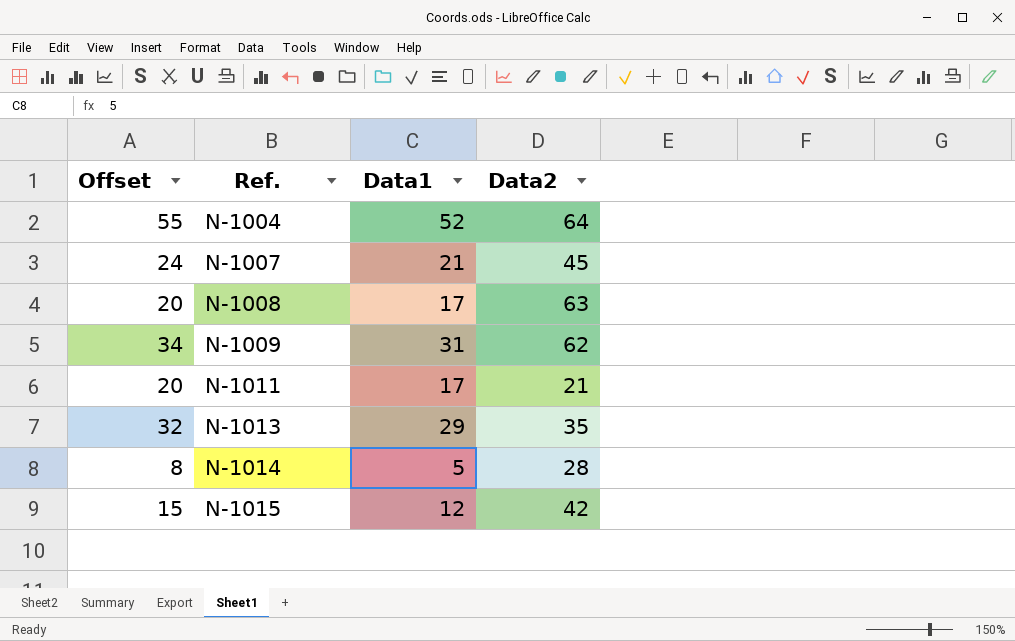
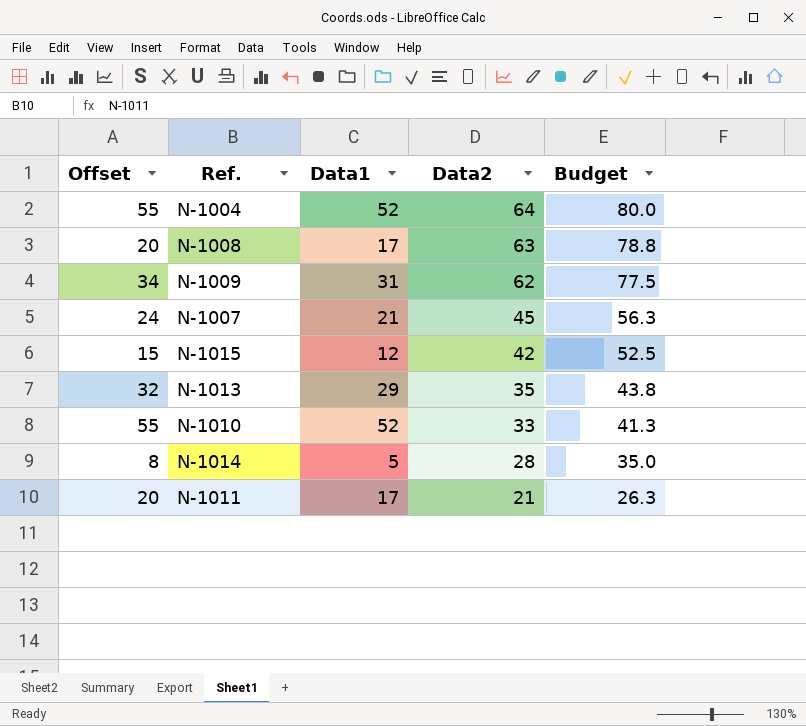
row order: Ref. ascending -> Data2 descending
column Budget | formula: none -> [Data2] * 1.25
row N-1010: none -> 55 | 52 | 33 | 41.3

